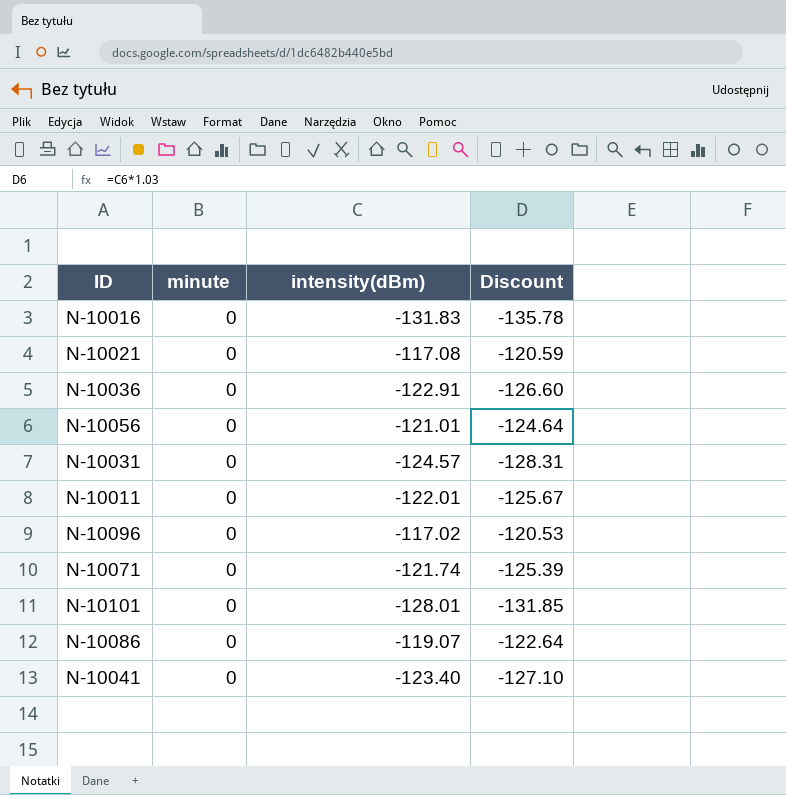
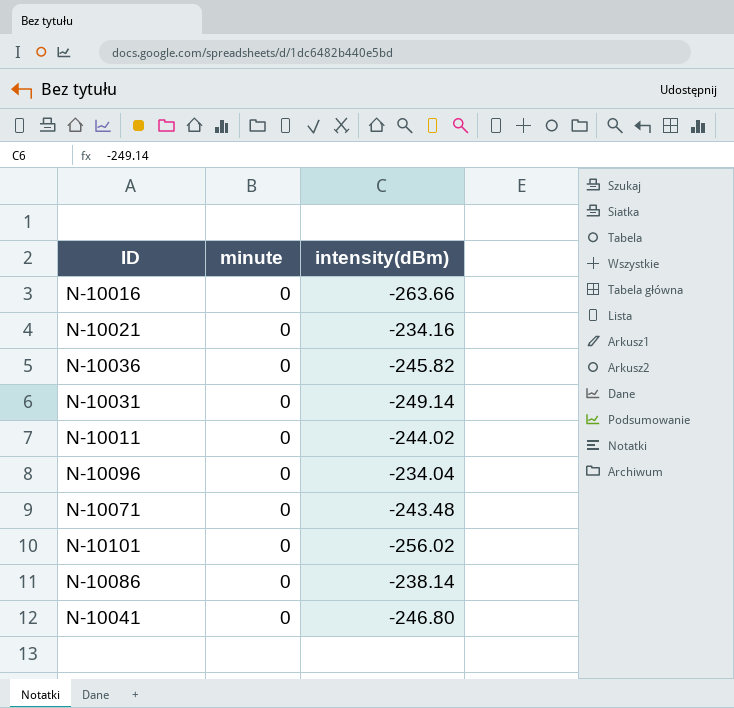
column Discount | formula: [intensity(dBm)] * 1.03 -> none
row N-10056: 0 | -121.01 | -124.64 -> none
N-10016 | intensity(dBm): -131.83 -> -263.66
N-10021 | intensity(dBm): -117.08 -> -234.16
N-10036 | intensity(dBm): -122.91 -> -245.82
N-10031 | intensity(dBm): -124.57 -> -249.14
N-10011 | intensity(dBm): -122.01 -> -244.02
N-10096 | intensity(dBm): -117.02 -> -234.04
N-10071 | intensity(dBm): -121.74 -> -243.48
N-10101 | intensity(dBm): -128.01 -> -256.02
N-10086 | intensity(dBm): -119.07 -> -238.14
N-10041 | intensity(dBm): -123.40 -> -246.80

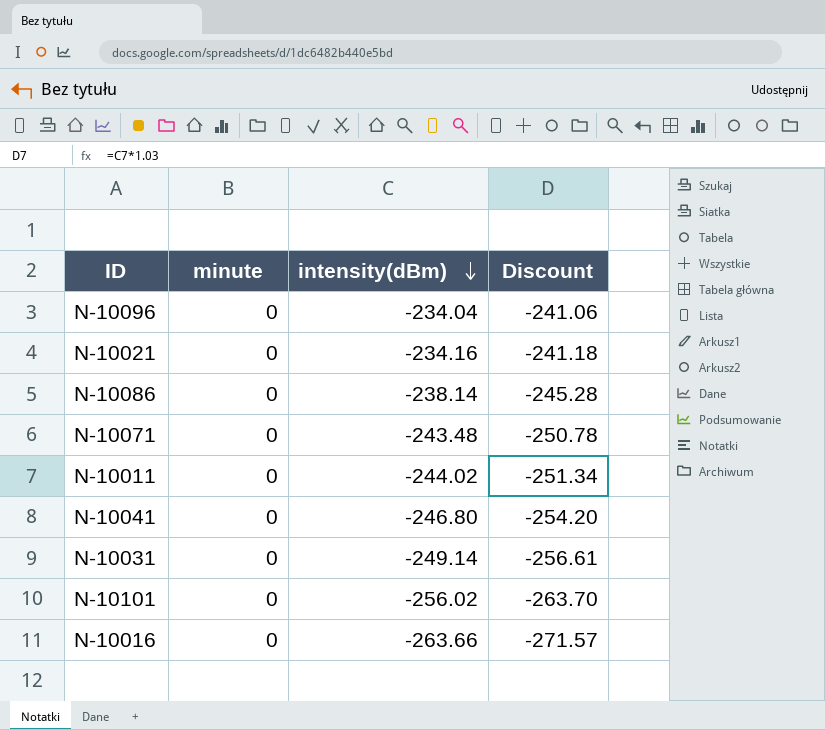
row order: none -> intensity(dBm) descending
column Discount | formula: none -> [intensity(dBm)] * 1.03
row N-10036: 0 | -245.82 -> none

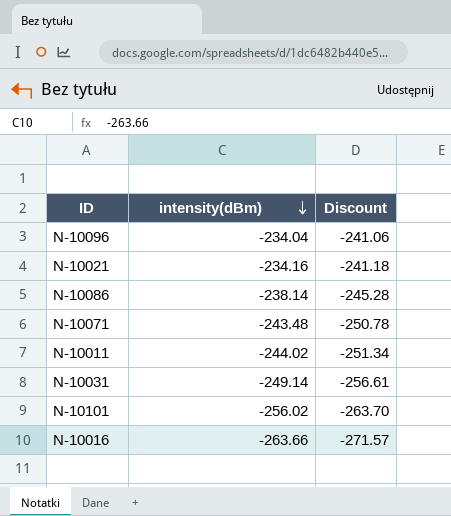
column minute | position: 2 -> none
row N-10041: 0 | -246.80 | -254.20 -> none

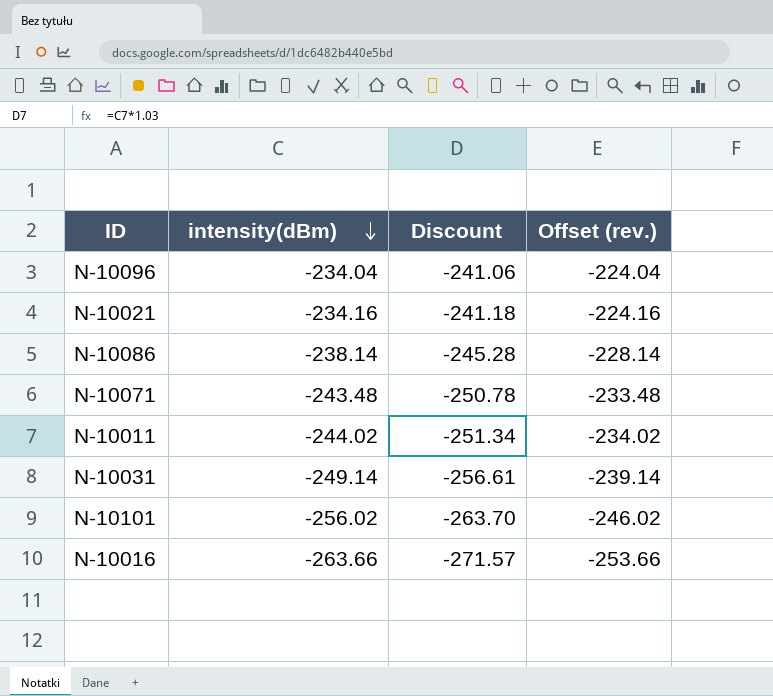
column Offset (rev.) | formula: none -> [intensity(dBm)] + 10

